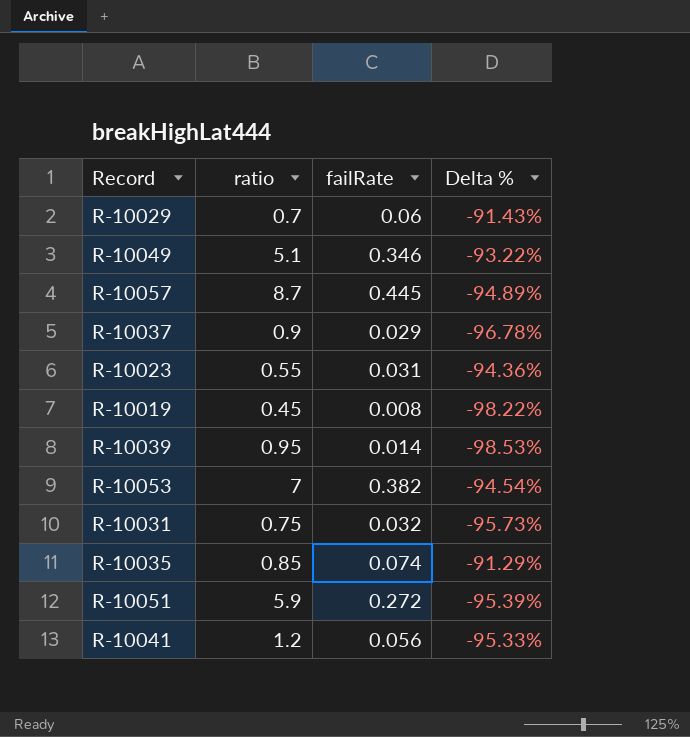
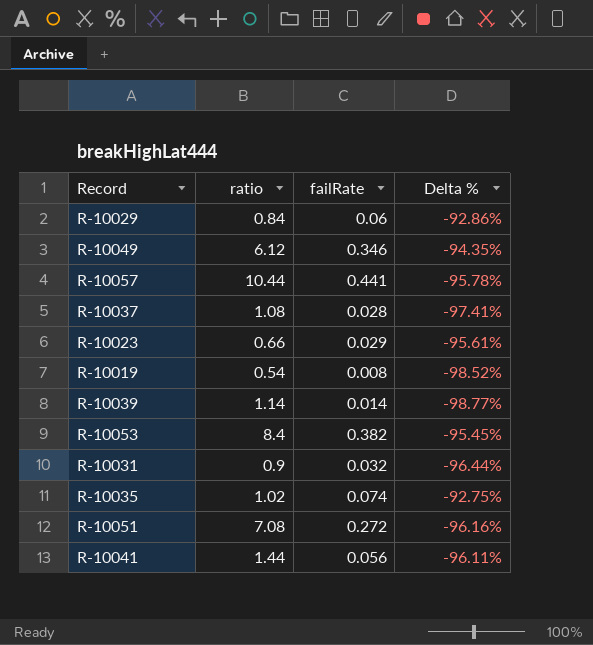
R-10029 | ratio: 0.7 -> 0.84
R-10029 | Delta %: -91.43% -> -92.86%
R-10049 | ratio: 5.1 -> 6.12
R-10049 | Delta %: -93.22% -> -94.35%
R-10057 | ratio: 8.7 -> 10.44
R-10057 | failRate: 0.445 -> 0.441
R-10057 | Delta %: -94.89% -> -95.78%
R-10037 | ratio: 0.9 -> 1.08
R-10037 | failRate: 0.029 -> 0.028
R-10037 | Delta %: -96.78% -> -97.41%
R-10023 | ratio: 0.55 -> 0.66
R-10023 | failRate: 0.031 -> 0.029
R-10023 | Delta %: -94.36% -> -95.61%
R-10019 | ratio: 0.45 -> 0.54
R-10019 | Delta %: -98.22% -> -98.52%
R-10039 | ratio: 0.95 -> 1.14
R-10039 | Delta %: -98.53% -> -98.77%
R-10053 | ratio: 7 -> 8.4
R-10053 | Delta %: -94.54% -> -95.45%
R-10031 | ratio: 0.75 -> 0.9
R-10031 | Delta %: -95.73% -> -96.44%
R-10035 | ratio: 0.85 -> 1.02
R-10035 | Delta %: -91.29% -> -92.75%
R-10051 | ratio: 5.9 -> 7.08
R-10051 | Delta %: -95.39% -> -96.16%
R-10041 | ratio: 1.2 -> 1.44
R-10041 | Delta %: -95.33% -> -96.11%

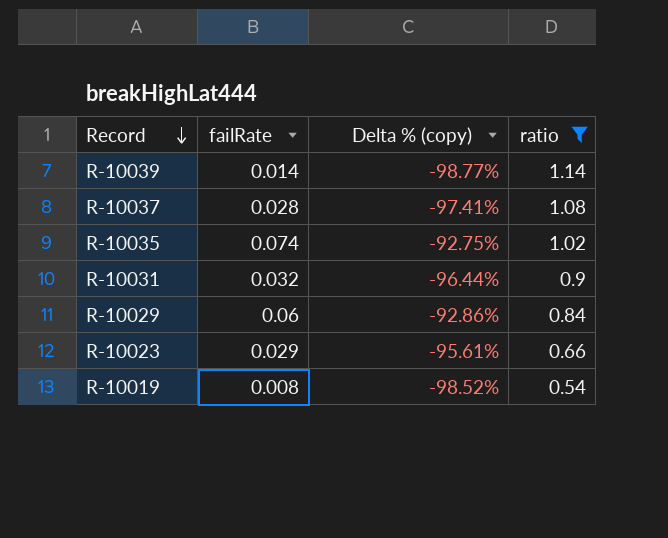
filter: none -> ratio <= 1.14
row order: none -> Record descending
column name: Delta % -> Delta % (copy)
column ratio | position: 2 -> 4

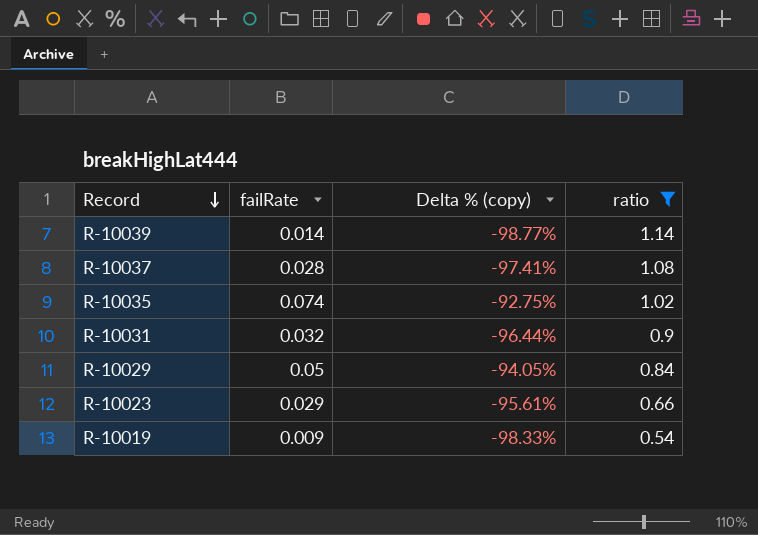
R-10029 | failRate: 0.06 -> 0.05
R-10029 | Delta % (copy): -92.86% -> -94.05%
R-10019 | failRate: 0.008 -> 0.009
R-10019 | Delta % (copy): -98.52% -> -98.33%

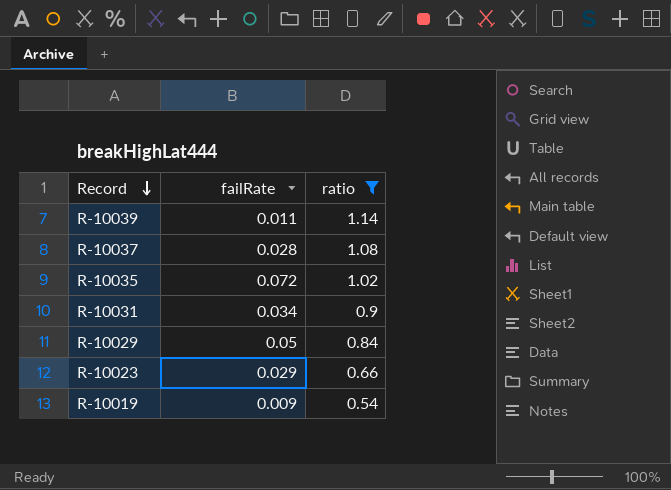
column Delta % (copy) | formula: ([failRate] - [ratio]) / [ratio] -> none
R-10039 | failRate: 0.014 -> 0.011
R-10035 | failRate: 0.074 -> 0.072
R-10031 | failRate: 0.032 -> 0.034

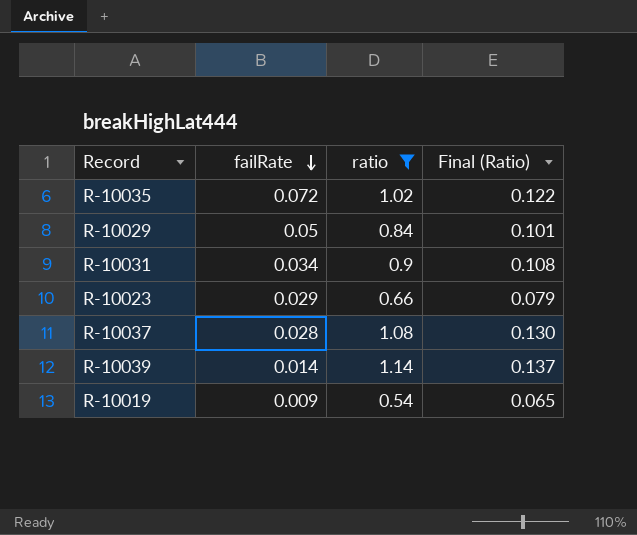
row order: Record descending -> failRate descending
column Final (Ratio) | formula: none -> [ratio] * 0.12
R-10039 | failRate: 0.011 -> 0.014

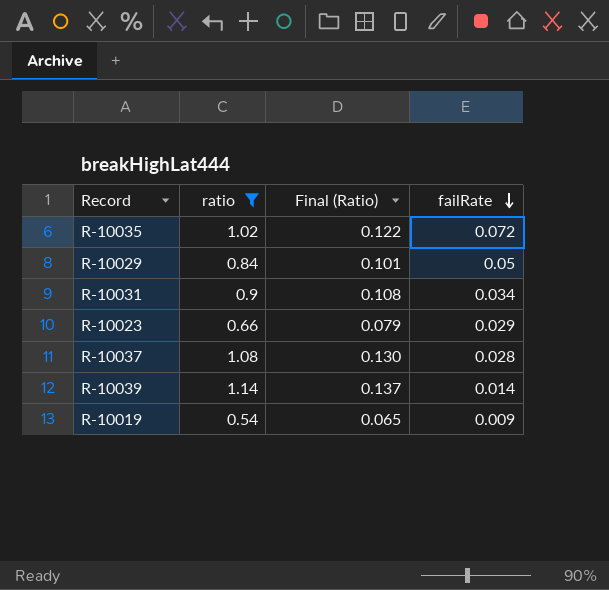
column failRate | position: 2 -> 4

